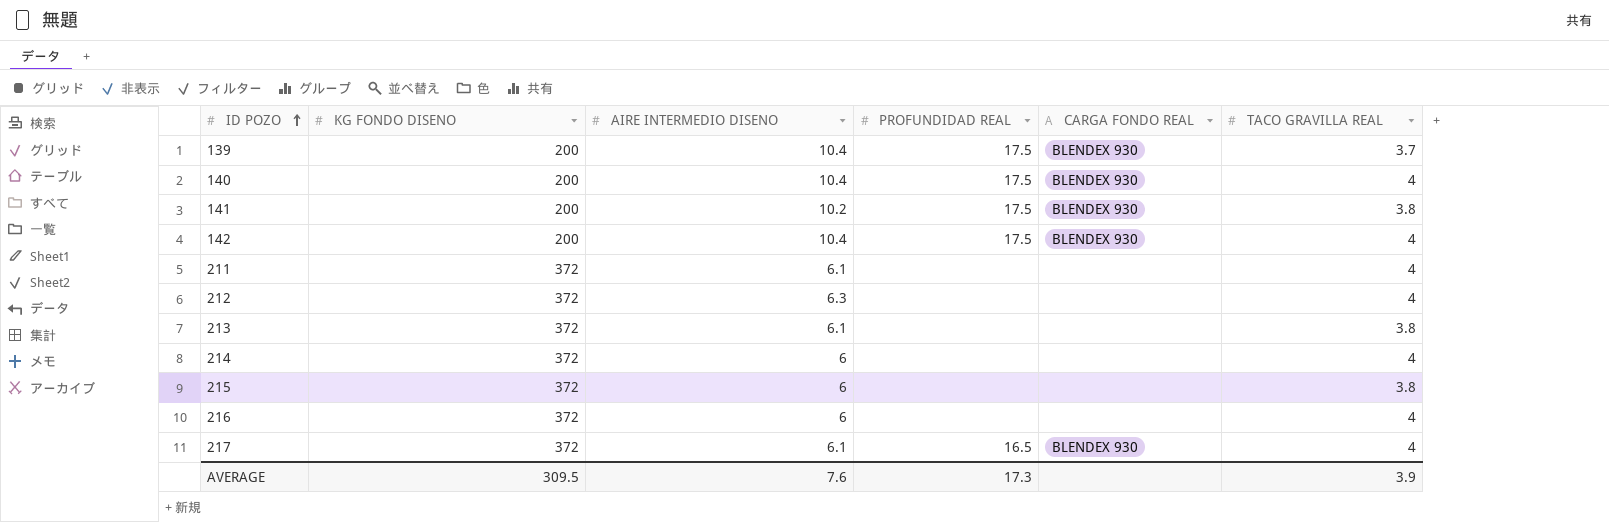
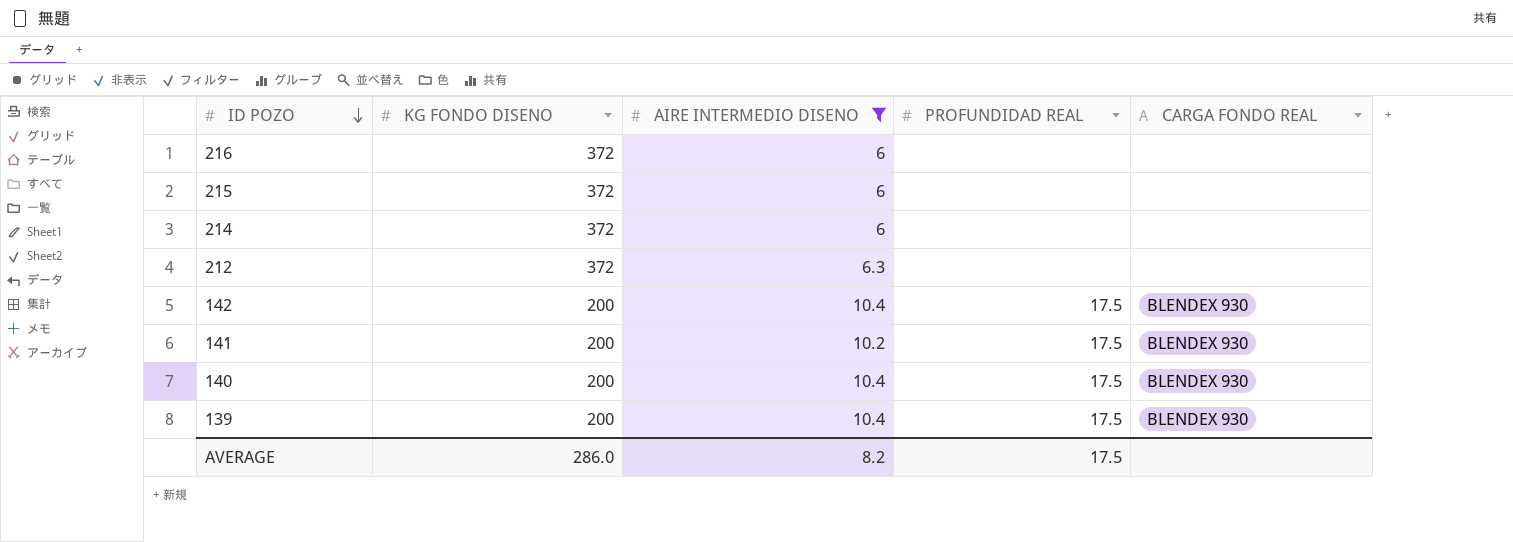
filter: none -> AIRE INTERMEDIO DISENO != 6.1
row order: ID POZO ascending -> ID POZO descending
column TACO GRAVILLA REAL | position: 6 -> none
AVERAGE | KG FONDO DISENO: 309.5 -> 286.0
AVERAGE | AIRE INTERMEDIO DISENO: 7.6 -> 8.2
AVERAGE | PROFUNDIDAD REAL: 17.3 -> 17.5

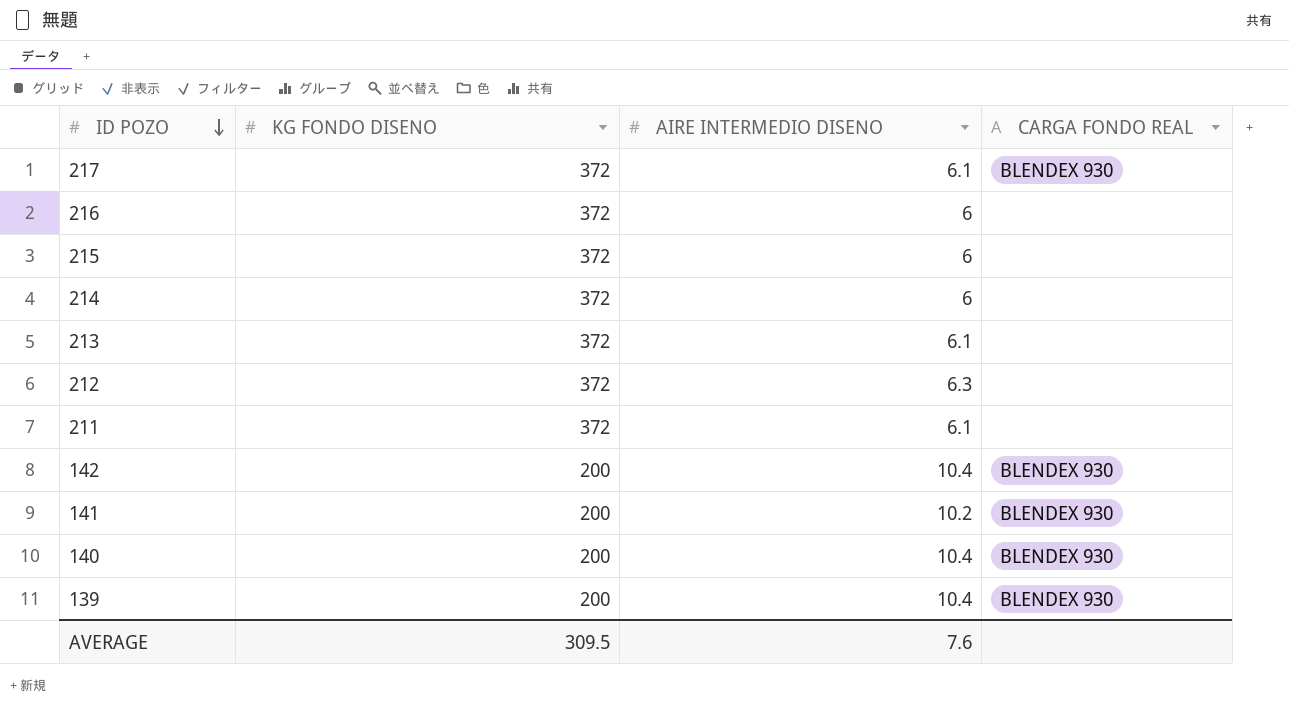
filter: AIRE INTERMEDIO DISENO != 6.1 -> none
column PROFUNDIDAD REAL | position: 4 -> none
AVERAGE | KG FONDO DISENO: 286.0 -> 309.5
AVERAGE | AIRE INTERMEDIO DISENO: 8.2 -> 7.6

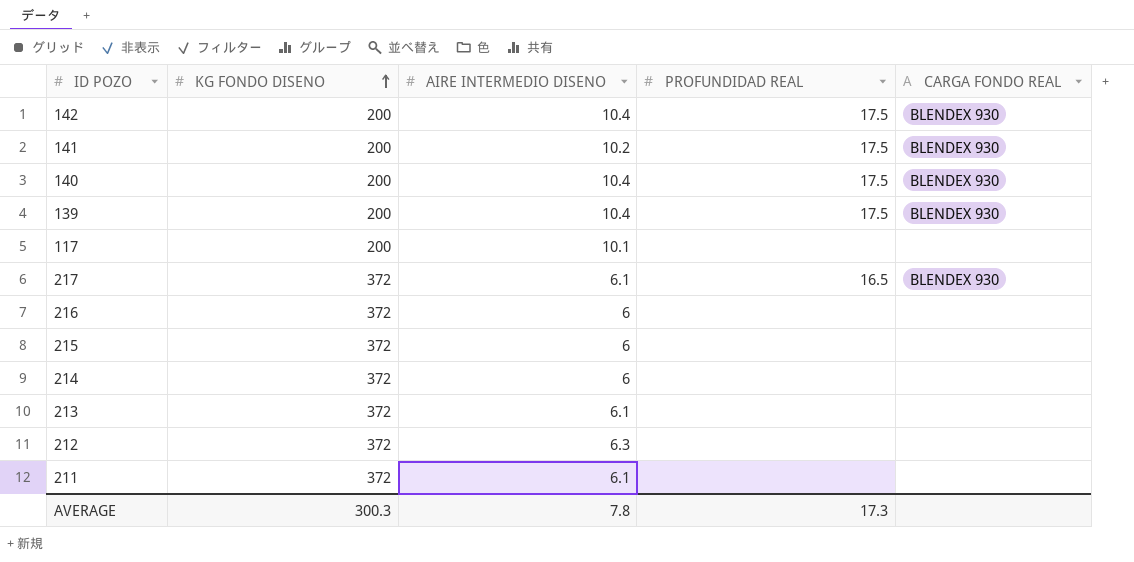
row order: ID POZO descending -> KG FONDO DISENO ascending
column PROFUNDIDAD REAL | position: none -> 4
row 117: none -> 200 | 10.1 | none | none
AVERAGE | KG FONDO DISENO: 309.5 -> 300.3
AVERAGE | AIRE INTERMEDIO DISENO: 7.6 -> 7.8

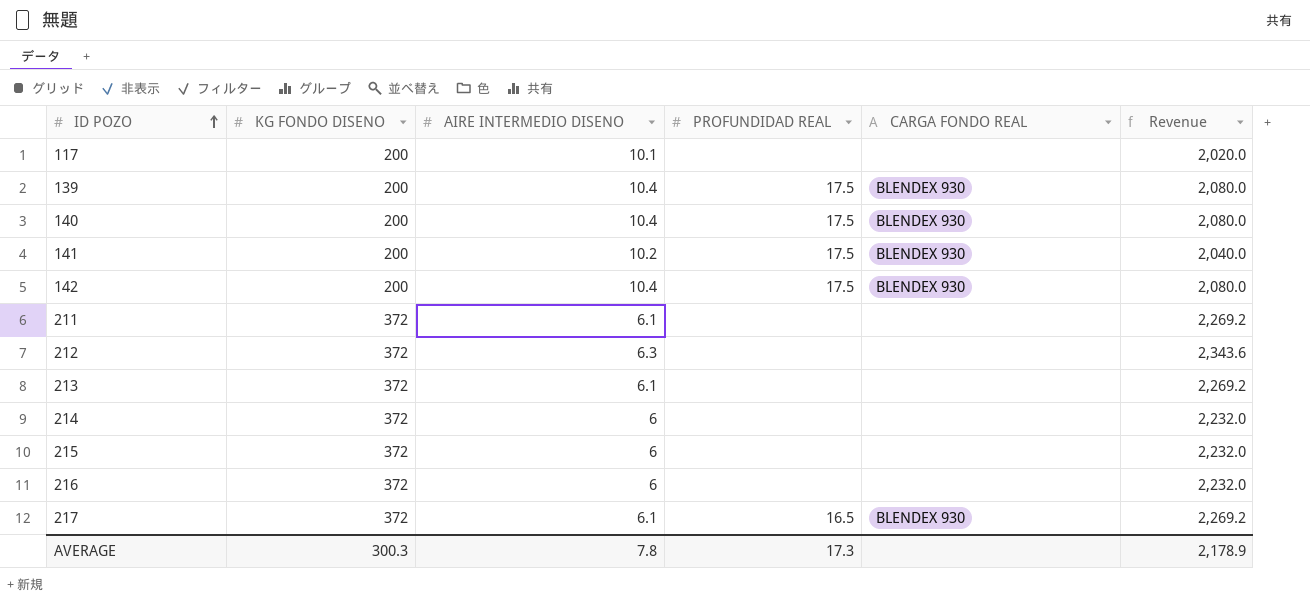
row order: KG FONDO DISENO ascending -> ID POZO ascending
column Revenue | formula: none -> [KG FONDO DISENO] * [AIRE INTERMEDIO DISENO]

